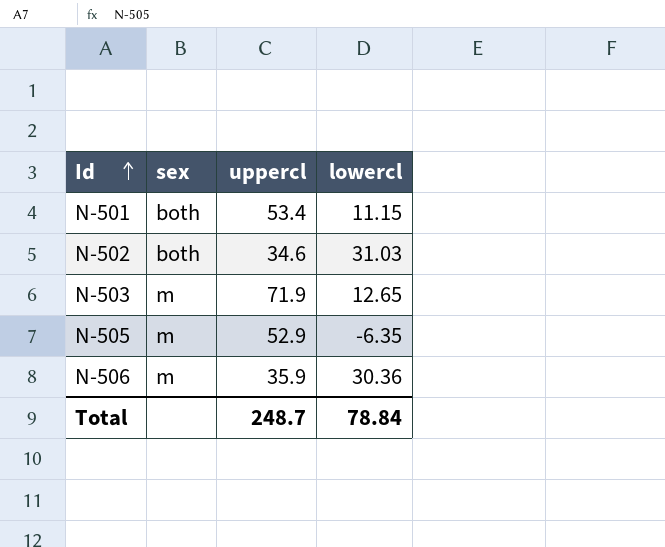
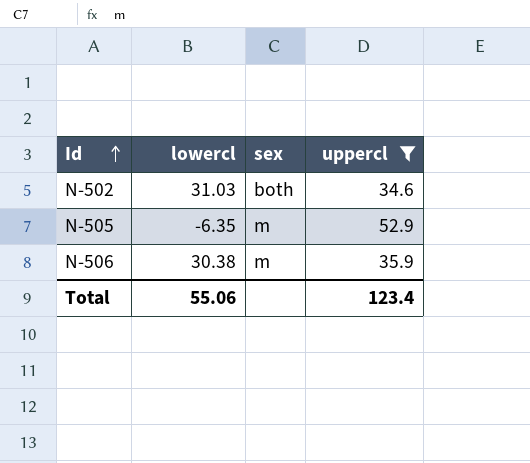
filter: none -> uppercl <= 52.9
column lowercl | position: 4 -> 2
N-506 | lowercl: 30.36 -> 30.38
Total | lowercl: 78.84 -> 55.06
Total | uppercl: 248.7 -> 123.4

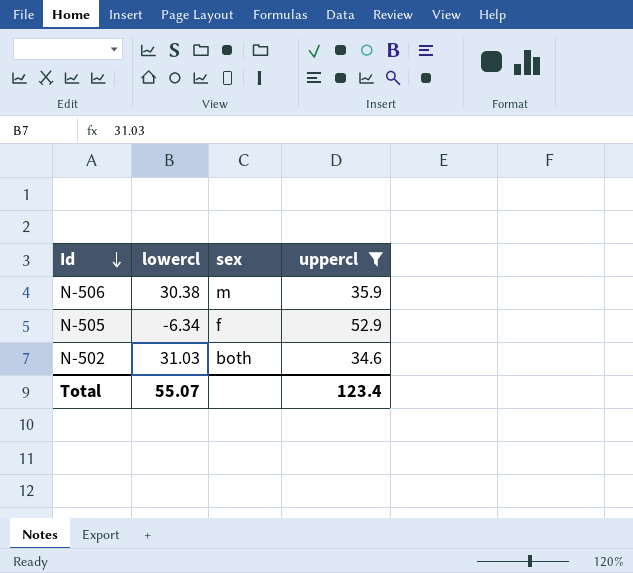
row order: Id ascending -> Id descending
N-505 | lowercl: -6.35 -> -6.34
N-505 | sex: m -> f
Total | lowercl: 55.06 -> 55.07

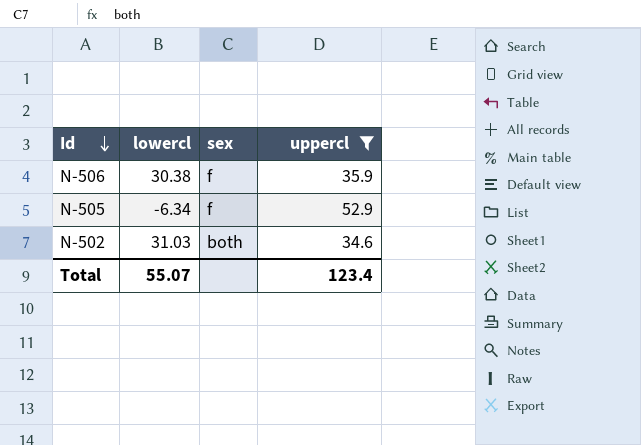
N-506 | sex: m -> f

